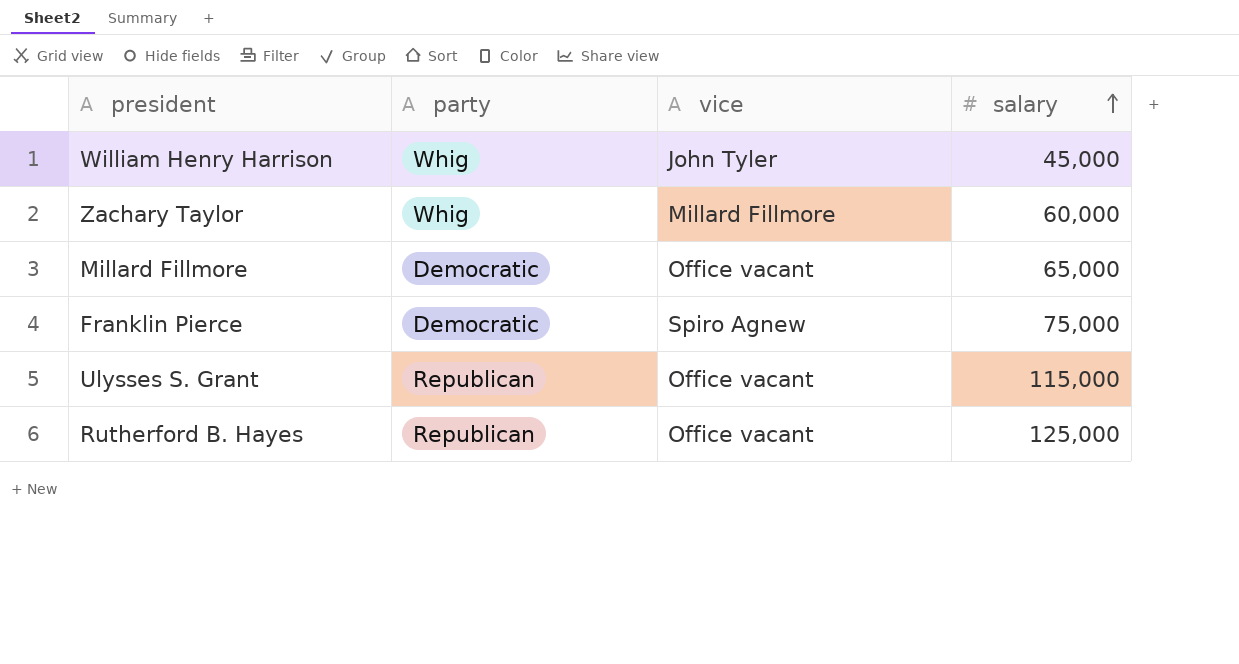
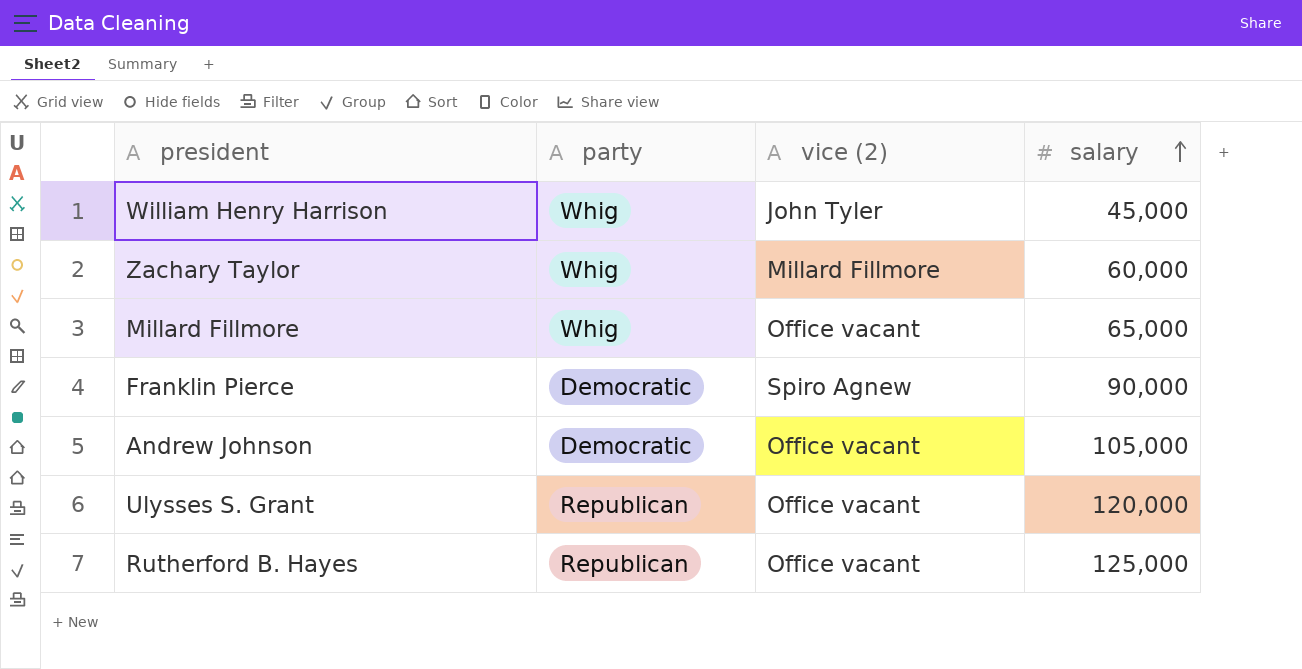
column name: vice -> vice (2)
Millard Fillmore | party: Democratic -> Whig
Franklin Pierce | salary: 75,000 -> 90,000
row Andrew Johnson: none -> Democratic | Office vacant | 105,000
Ulysses S. Grant | salary: 115,000 -> 120,000

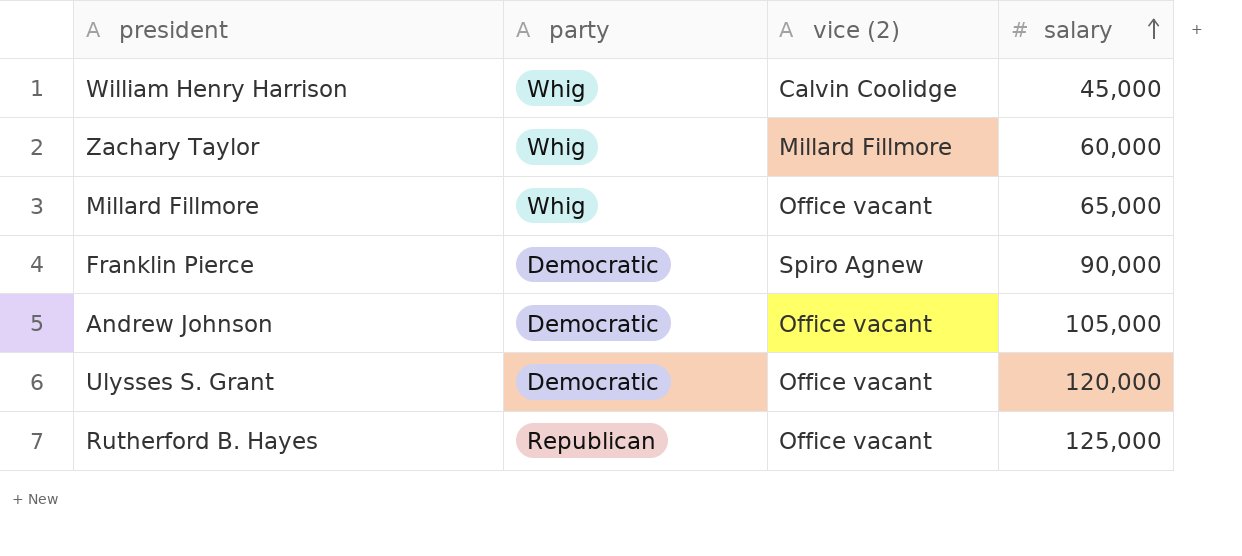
William Henry Harrison | vice (2): John Tyler -> Calvin Coolidge
Ulysses S. Grant | party: Republican -> Democratic

